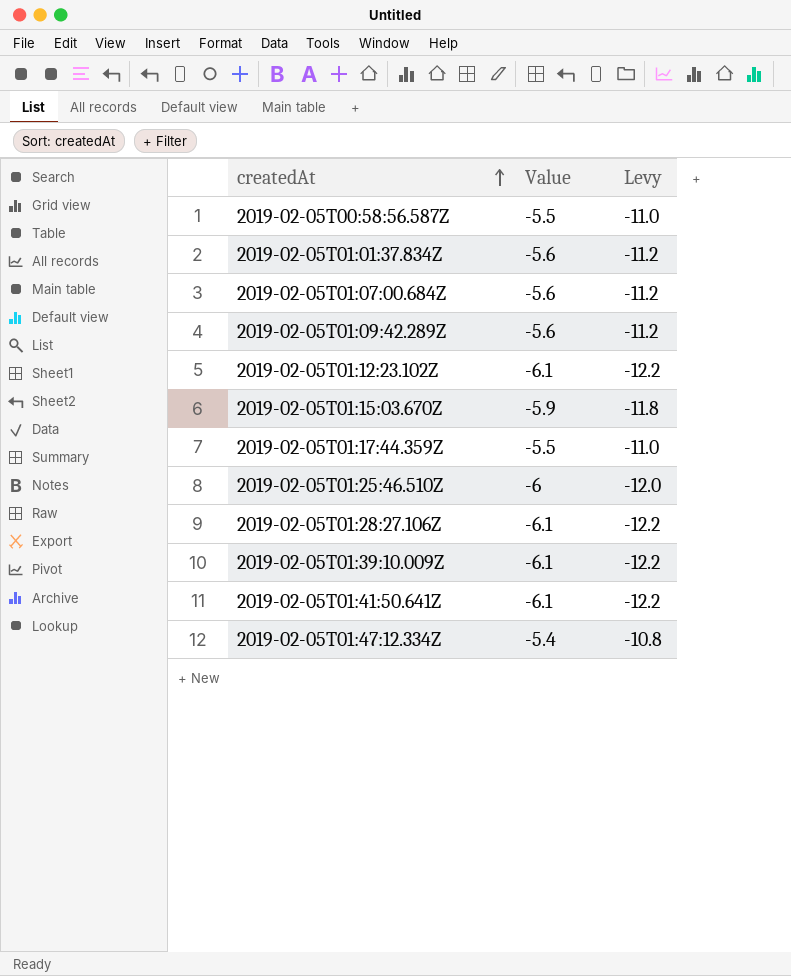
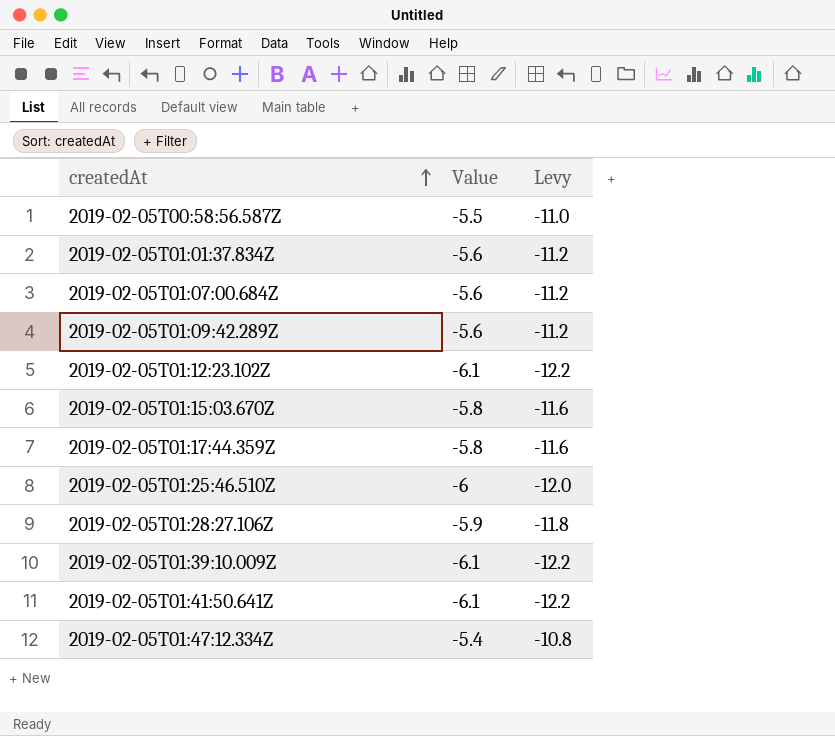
2019-02-05T01:15:03.670Z | Value: -5.9 -> -5.8
2019-02-05T01:15:03.670Z | Levy: -11.8 -> -11.6
2019-02-05T01:17:44.359Z | Value: -5.5 -> -5.8
2019-02-05T01:17:44.359Z | Levy: -11.0 -> -11.6
2019-02-05T01:28:27.106Z | Value: -6.1 -> -5.9
2019-02-05T01:28:27.106Z | Levy: -12.2 -> -11.8

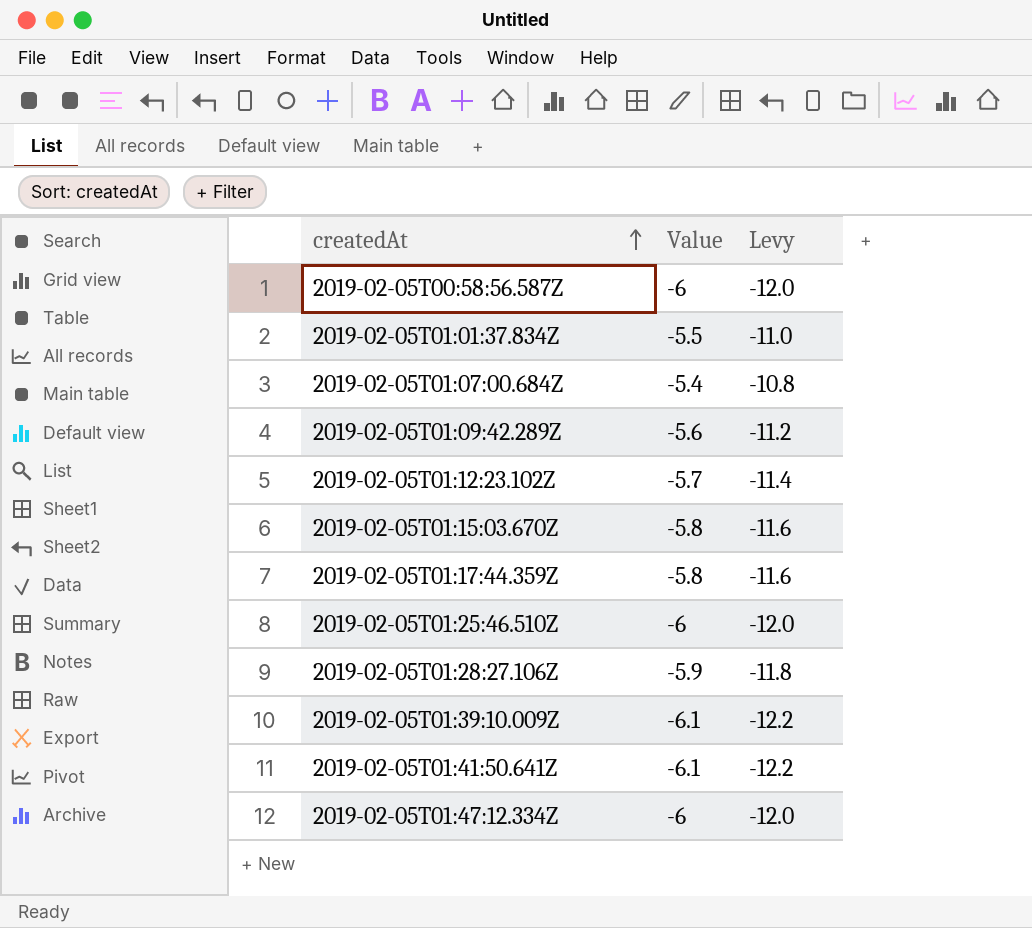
2019-02-05T00:58:56.587Z | Value: -5.5 -> -6
2019-02-05T00:58:56.587Z | Levy: -11.0 -> -12.0
2019-02-05T01:01:37.834Z | Value: -5.6 -> -5.5
2019-02-05T01:01:37.834Z | Levy: -11.2 -> -11.0
2019-02-05T01:07:00.684Z | Value: -5.6 -> -5.4
2019-02-05T01:07:00.684Z | Levy: -11.2 -> -10.8
2019-02-05T01:12:23.102Z | Value: -6.1 -> -5.7
2019-02-05T01:12:23.102Z | Levy: -12.2 -> -11.4
2019-02-05T01:47:12.334Z | Value: -5.4 -> -6
2019-02-05T01:47:12.334Z | Levy: -10.8 -> -12.0

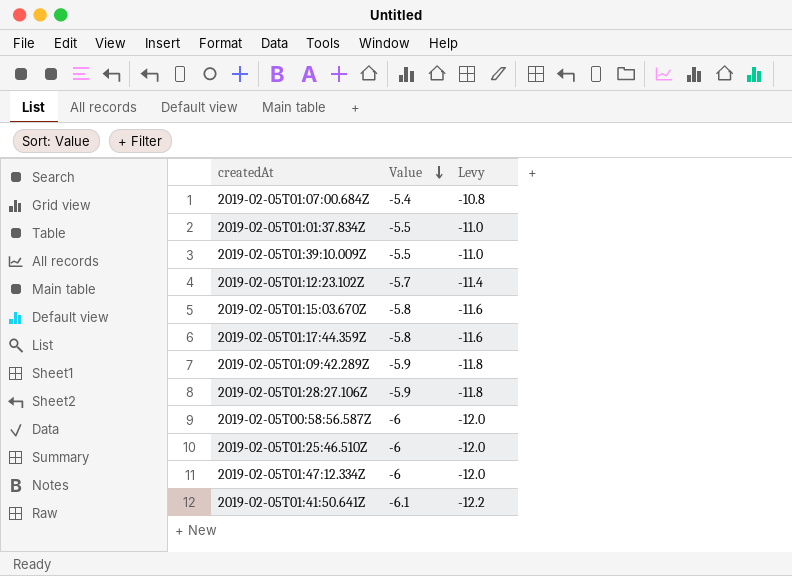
row order: createdAt ascending -> Value descending
2019-02-05T01:39:10.009Z | Value: -6.1 -> -5.5
2019-02-05T01:39:10.009Z | Levy: -12.2 -> -11.0
2019-02-05T01:09:42.289Z | Value: -5.6 -> -5.9
2019-02-05T01:09:42.289Z | Levy: -11.2 -> -11.8

